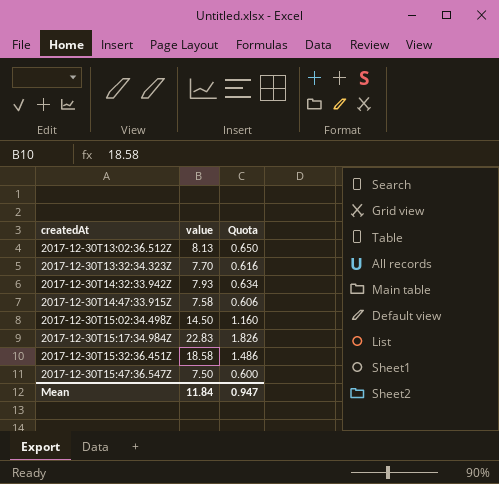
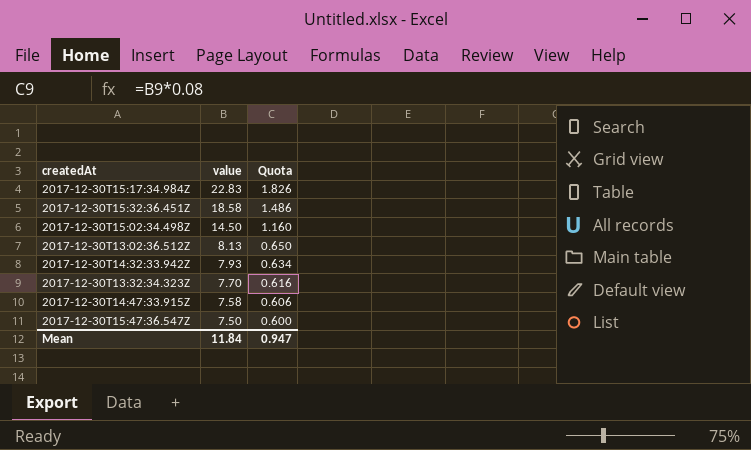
row order: createdAt ascending -> value descending

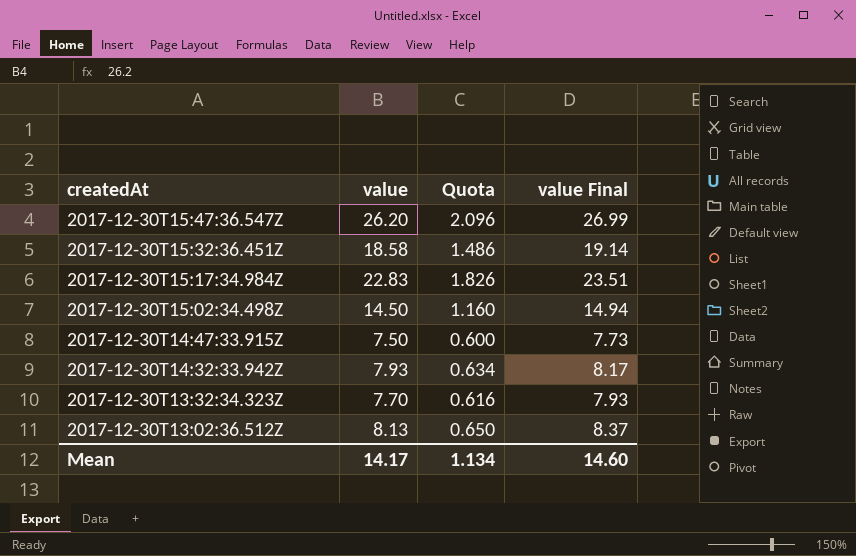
row order: value descending -> createdAt descending
column value Final | formula: none -> [value] * 1.03
2017-12-30T15:47:36.547Z | value: 7.50 -> 26.20
2017-12-30T15:47:36.547Z | Quota: 0.600 -> 2.096
2017-12-30T14:47:33.915Z | value: 7.58 -> 7.50
2017-12-30T14:47:33.915Z | Quota: 0.606 -> 0.600
Mean | value: 11.84 -> 14.17
Mean | Quota: 0.947 -> 1.134

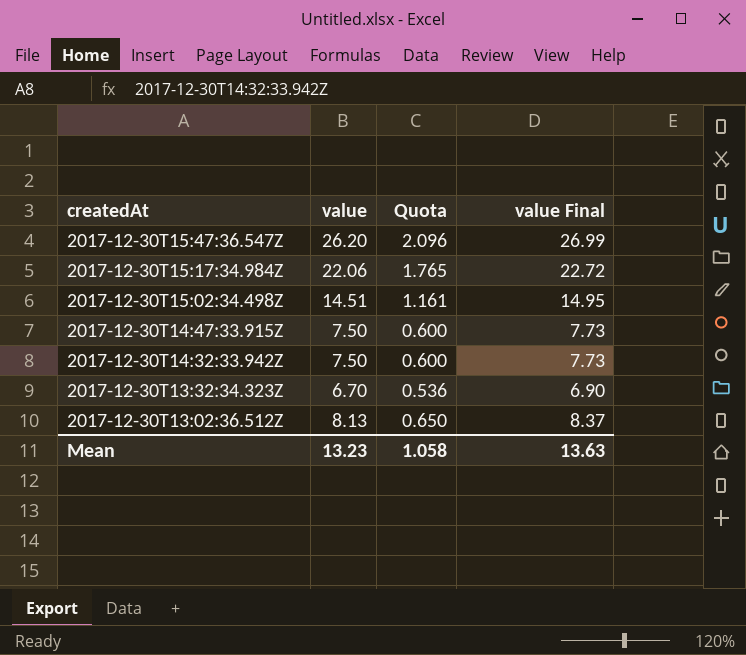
row 2017-12-30T15:32:36.451Z: 18.58 | 1.486 | 19.14 -> none
2017-12-30T15:17:34.984Z | value: 22.83 -> 22.06
2017-12-30T15:17:34.984Z | Quota: 1.826 -> 1.765
2017-12-30T15:17:34.984Z | value Final: 23.51 -> 22.72
2017-12-30T15:02:34.498Z | value: 14.50 -> 14.51
2017-12-30T15:02:34.498Z | Quota: 1.160 -> 1.161
2017-12-30T15:02:34.498Z | value Final: 14.94 -> 14.95
2017-12-30T14:32:33.942Z | value: 7.93 -> 7.50
2017-12-30T14:32:33.942Z | Quota: 0.634 -> 0.600
2017-12-30T14:32:33.942Z | value Final: 8.17 -> 7.73
2017-12-30T13:32:34.323Z | value: 7.70 -> 6.70
2017-12-30T13:32:34.323Z | Quota: 0.616 -> 0.536
2017-12-30T13:32:34.323Z | value Final: 7.93 -> 6.90
Mean | value: 14.17 -> 13.23
Mean | Quota: 1.134 -> 1.058
Mean | value Final: 14.60 -> 13.63

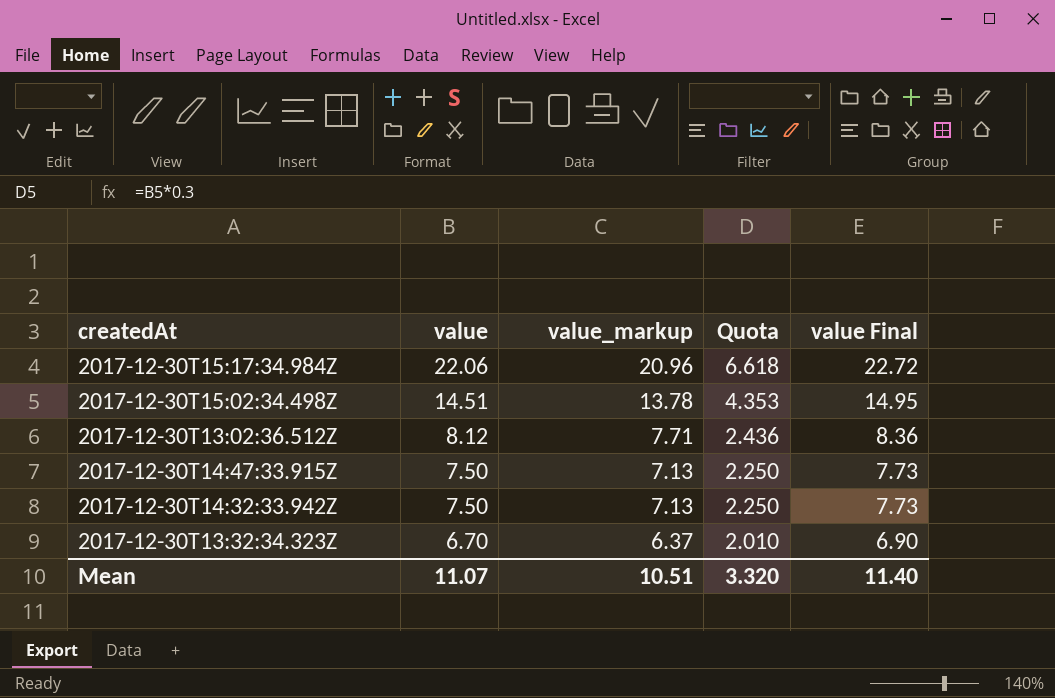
row order: createdAt descending -> value descending
column value_markup | formula: none -> [value] * 0.95
column Quota | formula: [value] * 0.08 -> [value] * 0.3
row 2017-12-30T15:47:36.547Z: 26.20 | 2.096 | 26.99 -> none
2017-12-30T13:02:36.512Z | value: 8.13 -> 8.12
2017-12-30T13:02:36.512Z | value Final: 8.37 -> 8.36
Mean | value: 13.23 -> 11.07
Mean | Quota: 1.058 -> 3.320
Mean | value Final: 13.63 -> 11.40

